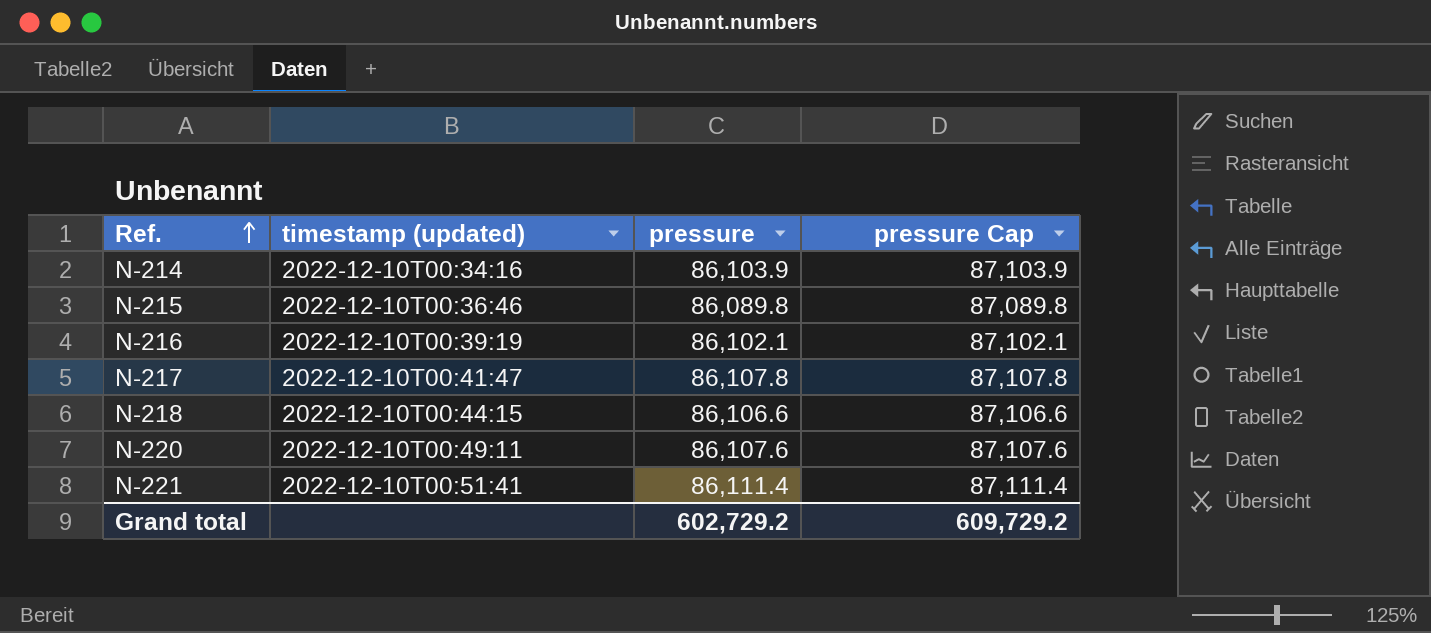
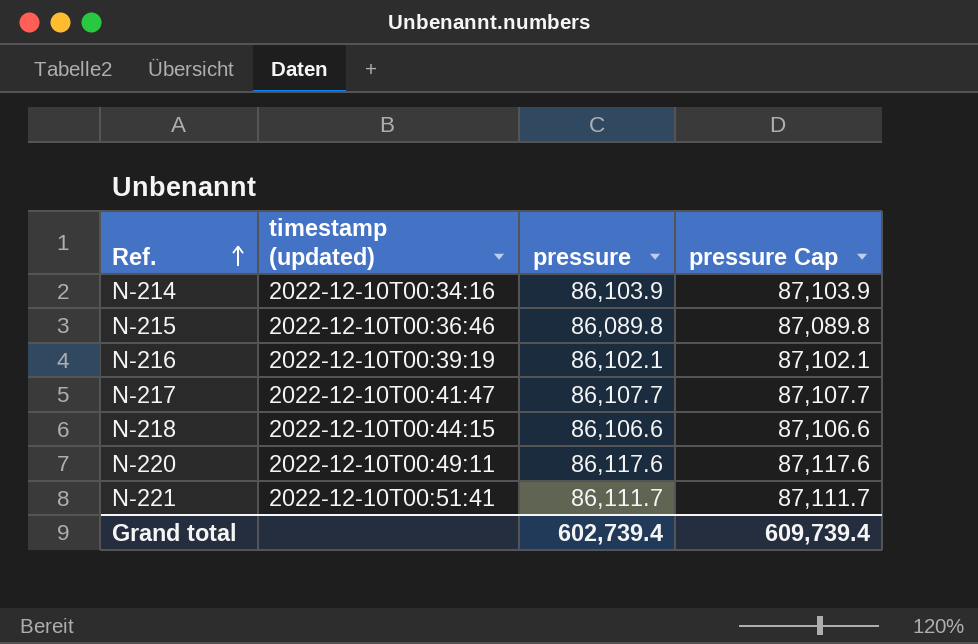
N-217 | pressure: 86,107.8 -> 86,107.7
N-217 | pressure Cap: 87,107.8 -> 87,107.7
N-220 | pressure: 86,107.6 -> 86,117.6
N-220 | pressure Cap: 87,107.6 -> 87,117.6
N-221 | pressure: 86,111.4 -> 86,111.7
N-221 | pressure Cap: 87,111.4 -> 87,111.7
Grand total | pressure: 602,729.2 -> 602,739.4
Grand total | pressure Cap: 609,729.2 -> 609,739.4

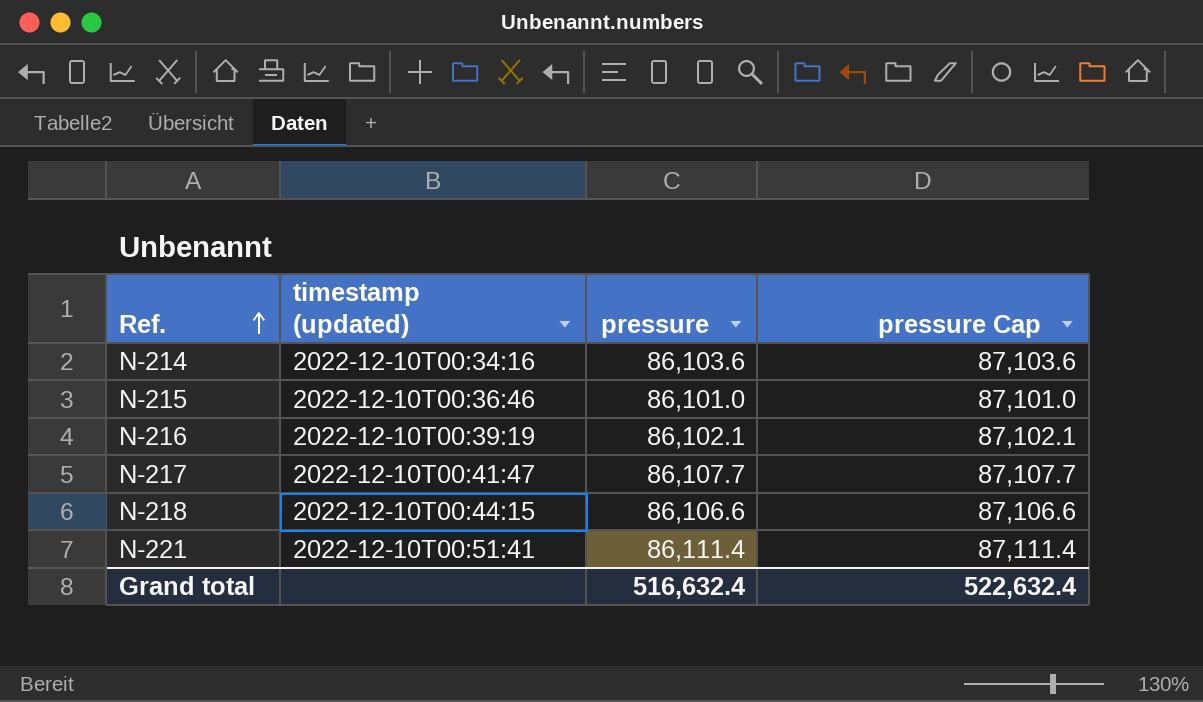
row N-220: 2022-12-10T00:49:11 | 86,117.6 | 87,117.6 -> none
N-214 | pressure: 86,103.9 -> 86,103.6
N-214 | pressure Cap: 87,103.9 -> 87,103.6
N-215 | pressure: 86,089.8 -> 86,101.0
N-215 | pressure Cap: 87,089.8 -> 87,101.0
N-221 | pressure: 86,111.7 -> 86,111.4
N-221 | pressure Cap: 87,111.7 -> 87,111.4
Grand total | pressure: 602,739.4 -> 516,632.4
Grand total | pressure Cap: 609,739.4 -> 522,632.4

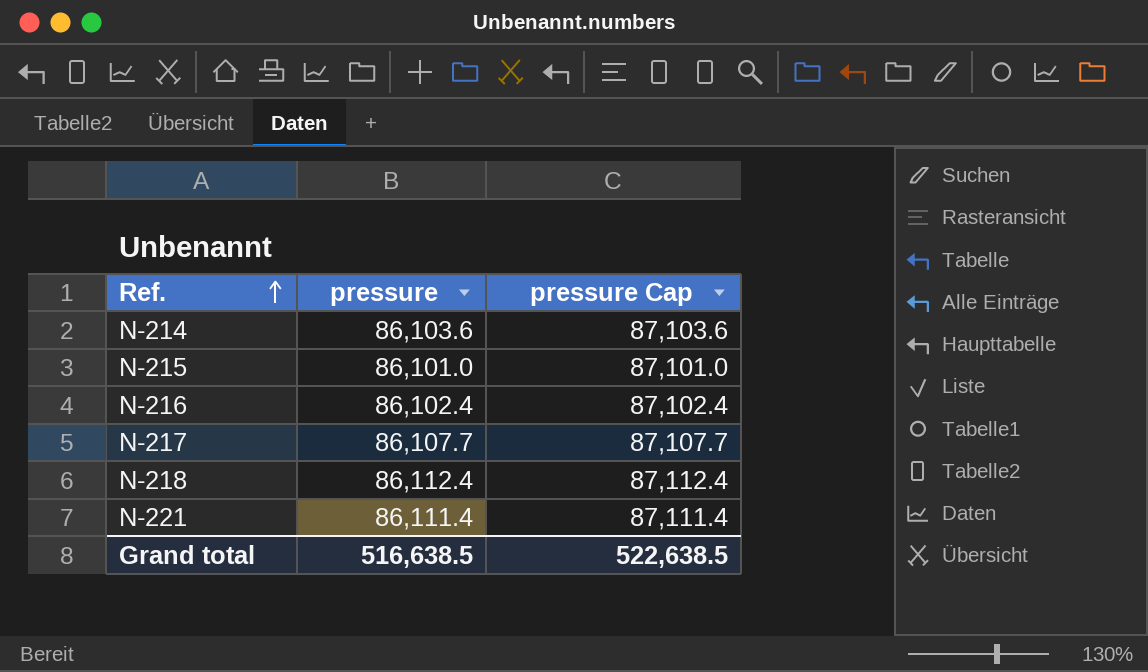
column timestamp (updated) | position: 2 -> none
N-216 | pressure: 86,102.1 -> 86,102.4
N-216 | pressure Cap: 87,102.1 -> 87,102.4
N-218 | pressure: 86,106.6 -> 86,112.4
N-218 | pressure Cap: 87,106.6 -> 87,112.4
Grand total | pressure: 516,632.4 -> 516,638.5
Grand total | pressure Cap: 522,632.4 -> 522,638.5

